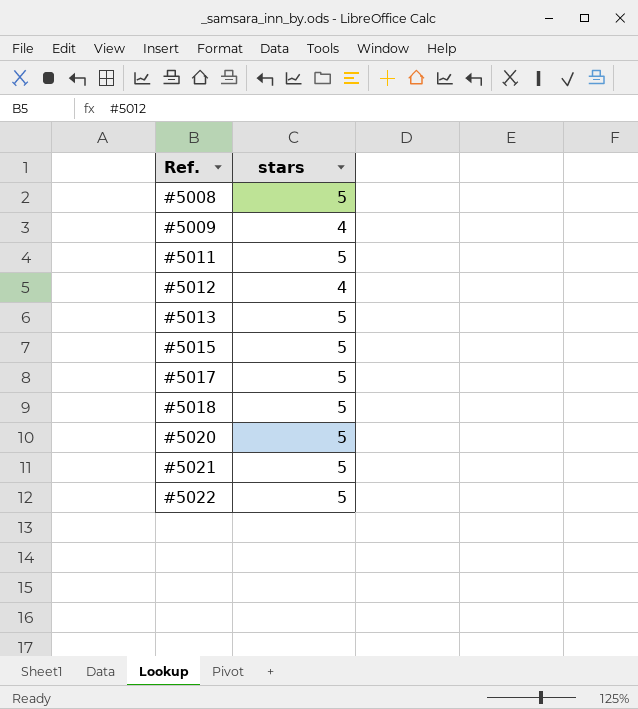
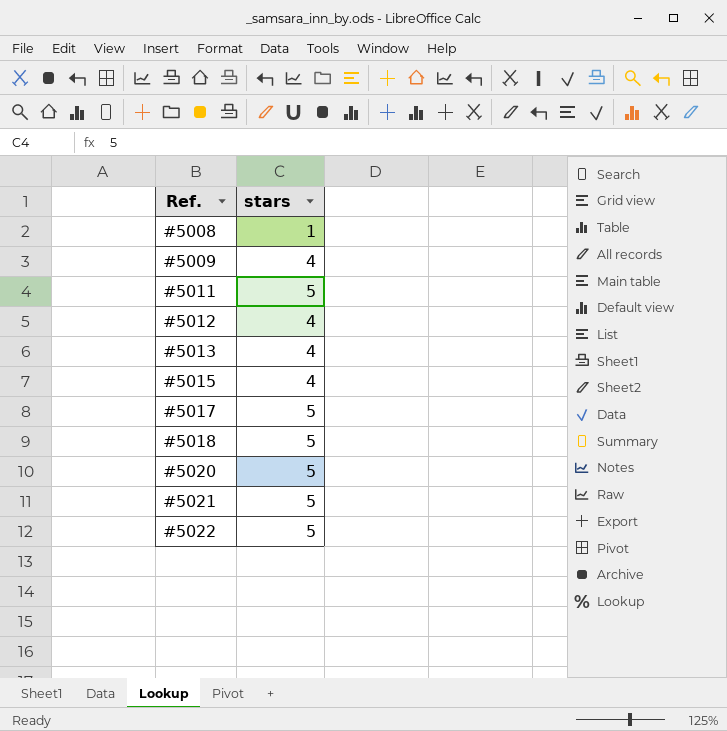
#5008 | stars: 5 -> 1
#5013 | stars: 5 -> 4
#5015 | stars: 5 -> 4

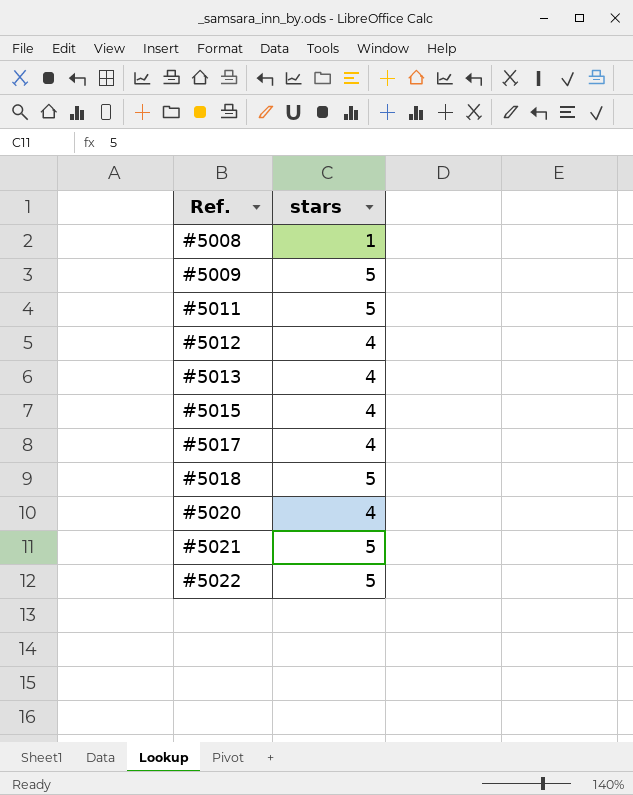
#5009 | stars: 4 -> 5
#5017 | stars: 5 -> 4
#5020 | stars: 5 -> 4

